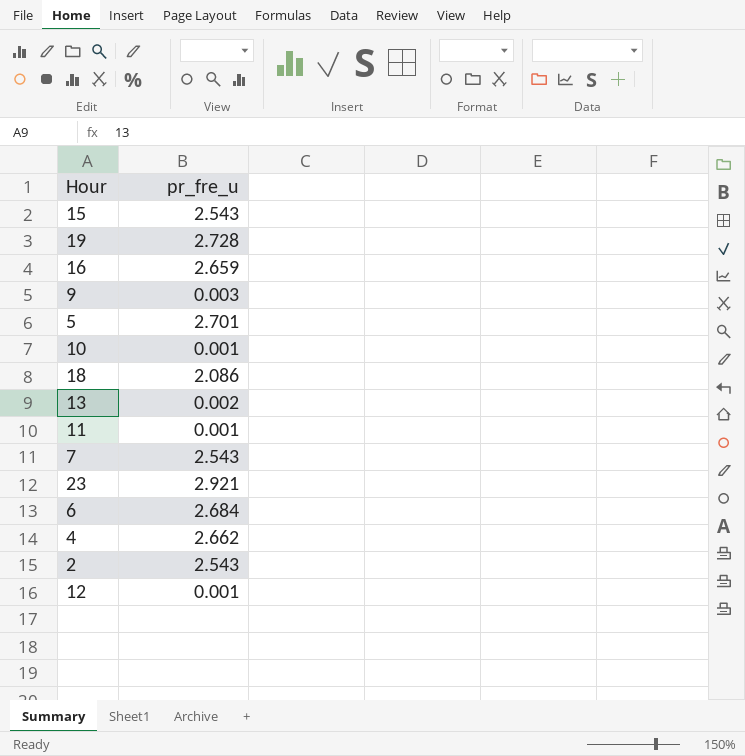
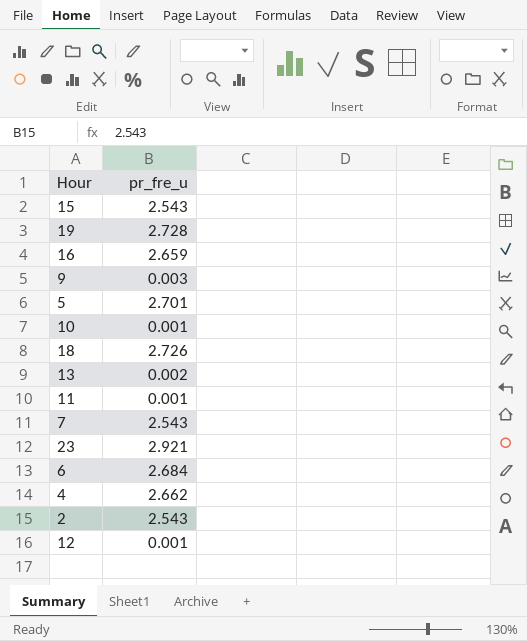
18 | pr_fre_u: 2.086 -> 2.726

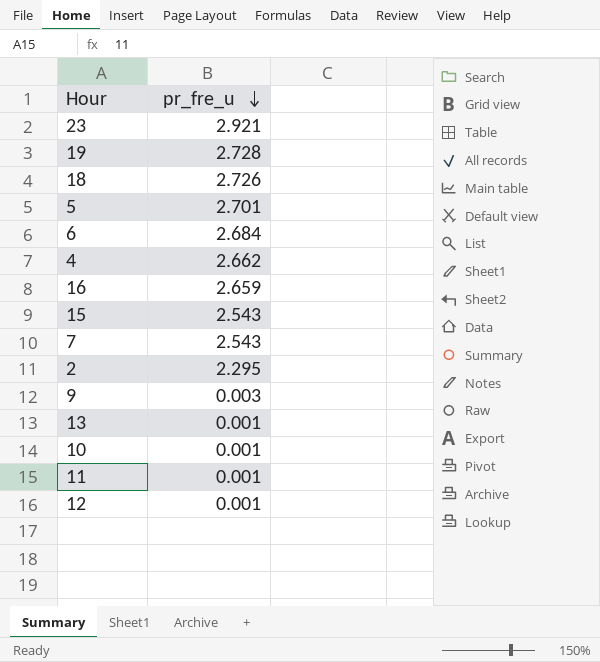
row order: none -> pr_fre_u descending
2 | pr_fre_u: 2.543 -> 2.295
13 | pr_fre_u: 0.002 -> 0.001

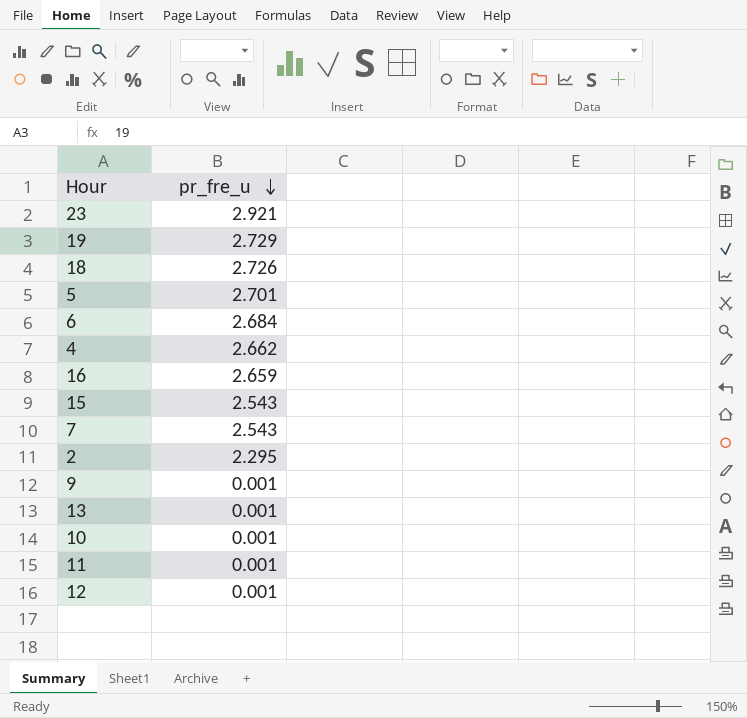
19 | pr_fre_u: 2.728 -> 2.729
9 | pr_fre_u: 0.003 -> 0.001

